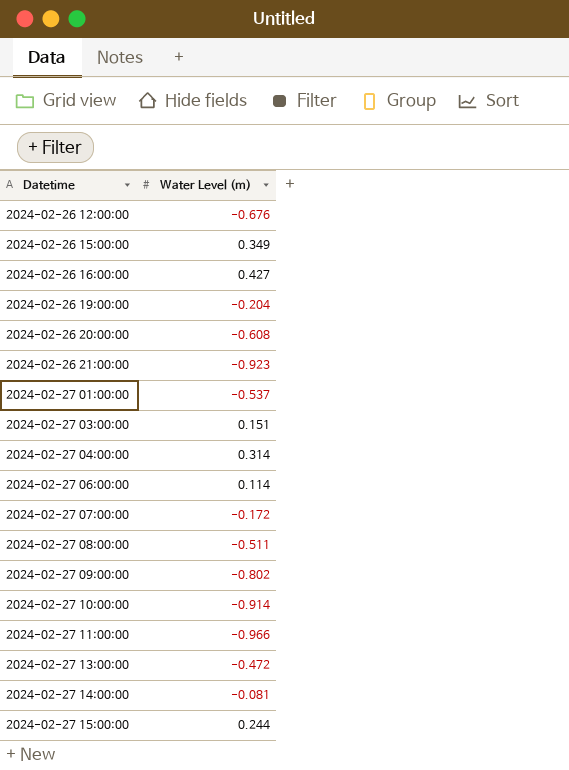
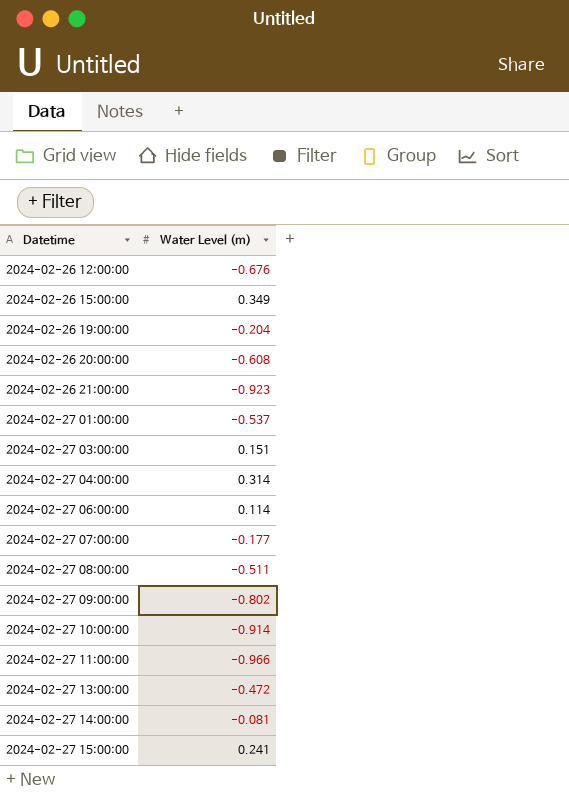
row 2024-02-26 16:00:00: 0.427 -> none
2024-02-27 07:00:00 | Water Level (m): -0.172 -> -0.177
2024-02-27 15:00:00 | Water Level (m): 0.244 -> 0.241

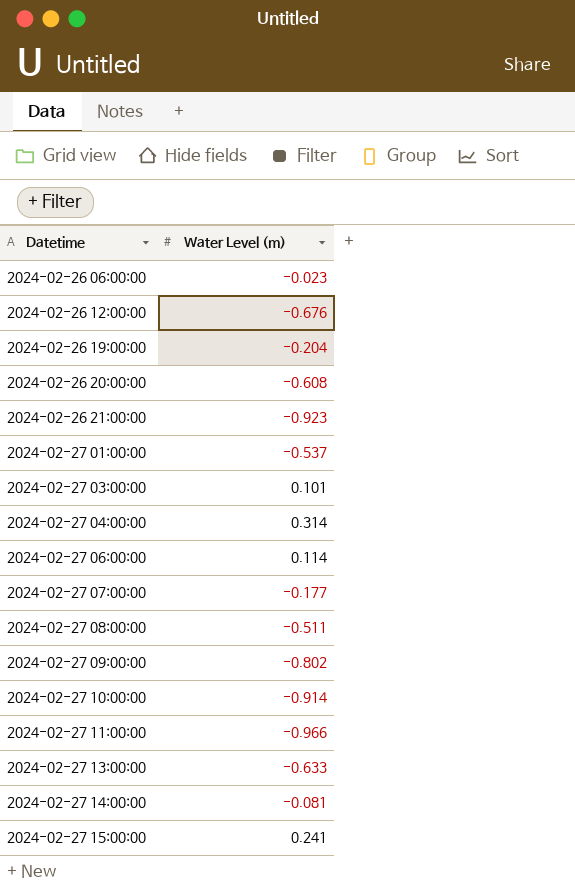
row 2024-02-26 15:00:00: 0.349 -> none
row 2024-02-26 06:00:00: none -> -0.023
2024-02-27 03:00:00 | Water Level (m): 0.151 -> 0.101
2024-02-27 13:00:00 | Water Level (m): -0.472 -> -0.633

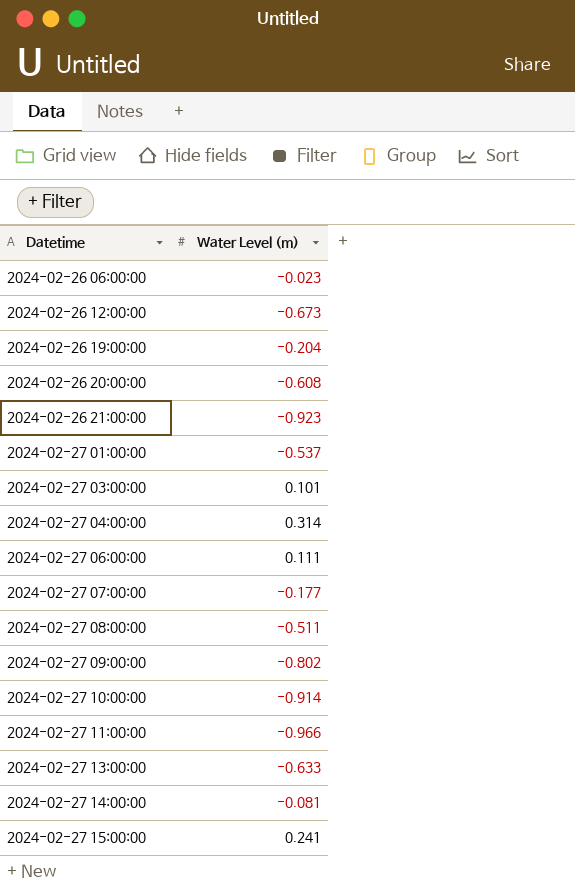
2024-02-26 12:00:00 | Water Level (m): -0.676 -> -0.673
2024-02-27 06:00:00 | Water Level (m): 0.114 -> 0.111

